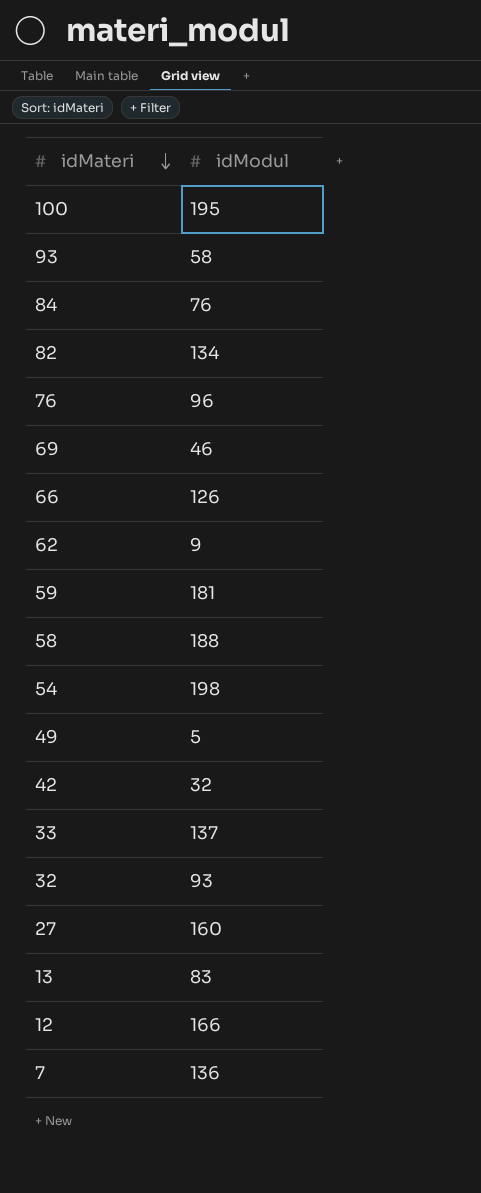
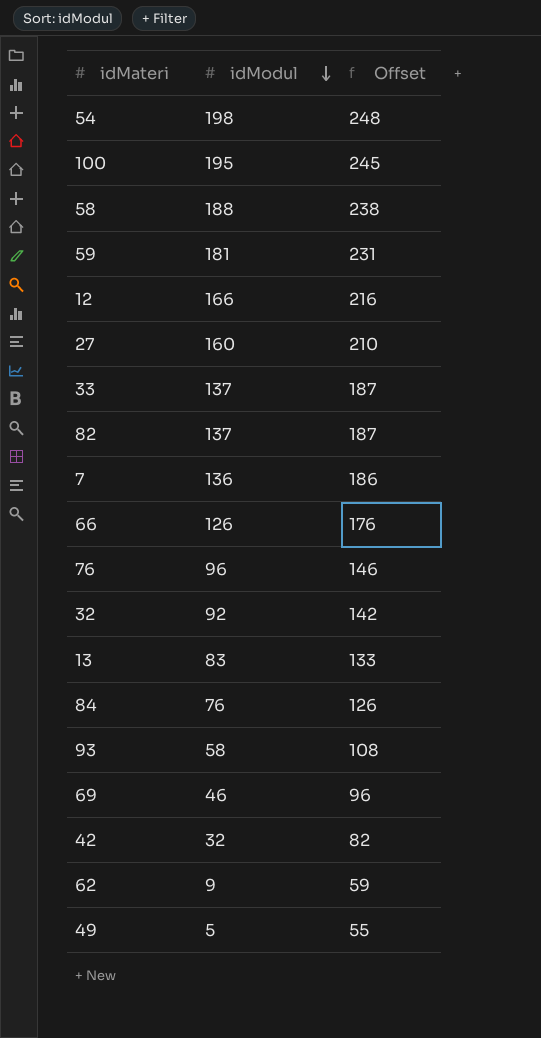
row order: idMateri descending -> idModul descending
column Offset | formula: none -> [idModul] + 50
82 | idModul: 134 -> 137
32 | idModul: 93 -> 92

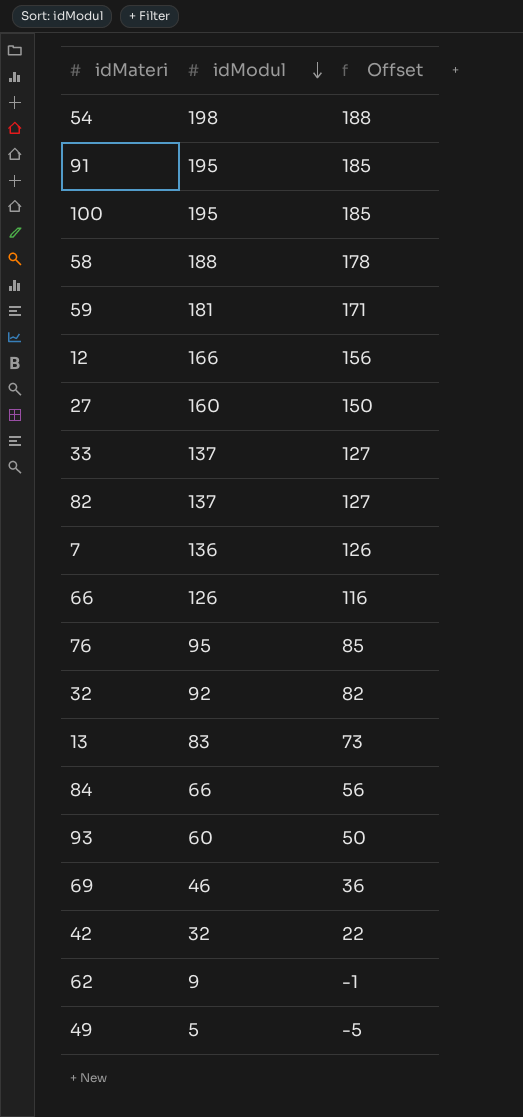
column Offset | formula: [idModul] + 50 -> [idModul] - 10
row 91: none -> 195 | 185
76 | idModul: 96 -> 95
84 | idModul: 76 -> 66
93 | idModul: 58 -> 60

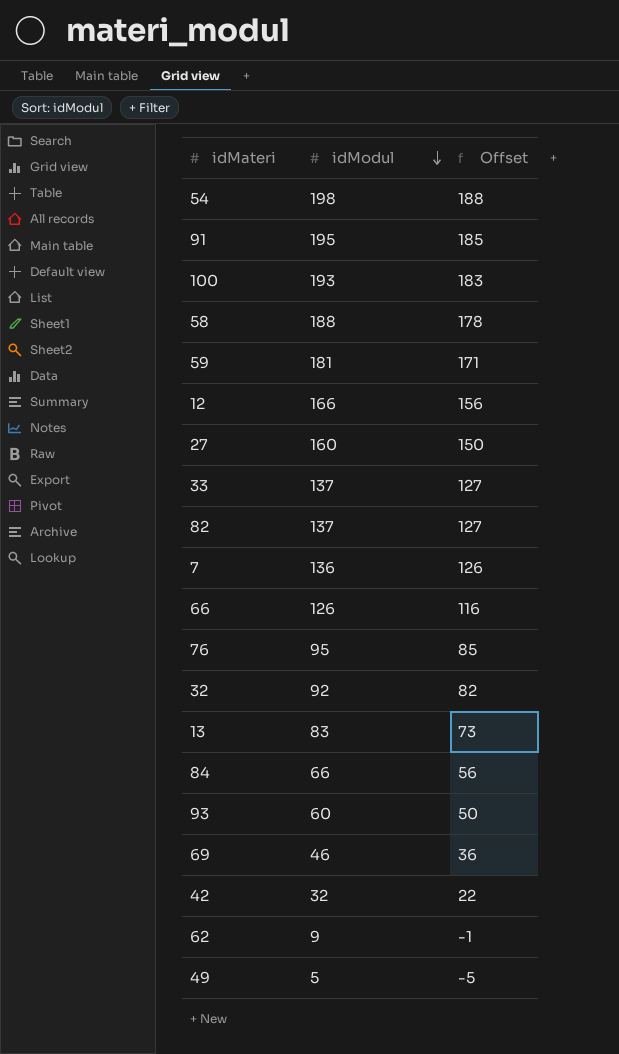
100 | idModul: 195 -> 193
100 | Offset: 185 -> 183

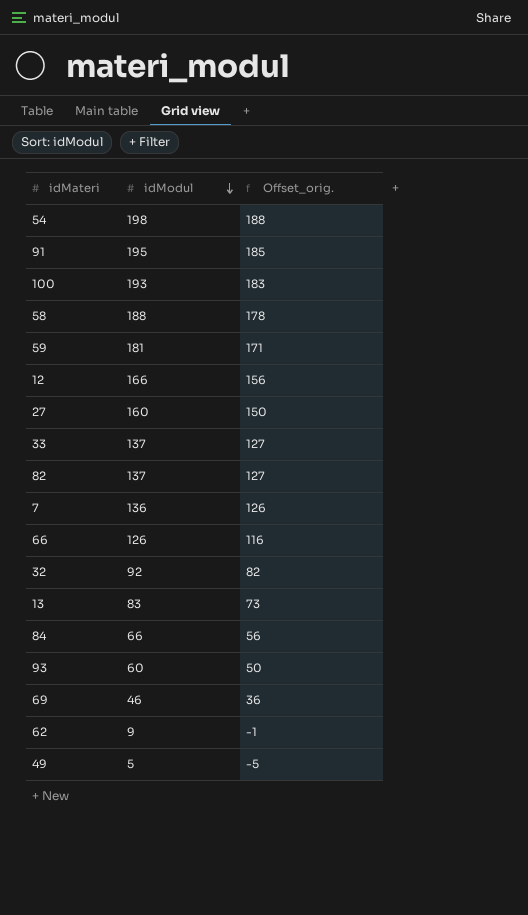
column name: Offset -> Offset_orig.
row 76: 95 | 85 -> none
row 42: 32 | 22 -> none

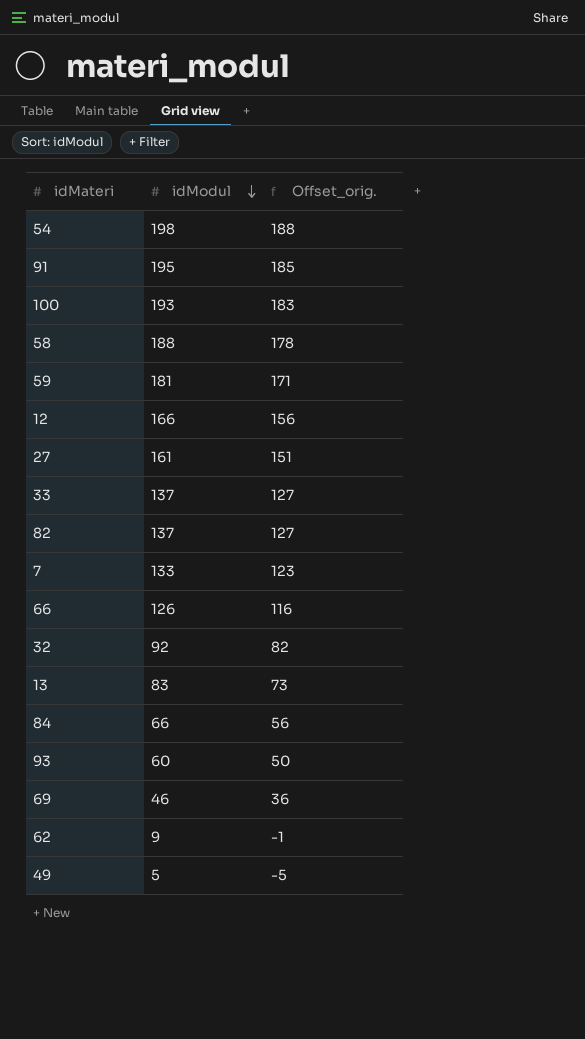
27 | idModul: 160 -> 161
27 | Offset_orig.: 150 -> 151
7 | idModul: 136 -> 133
7 | Offset_orig.: 126 -> 123

